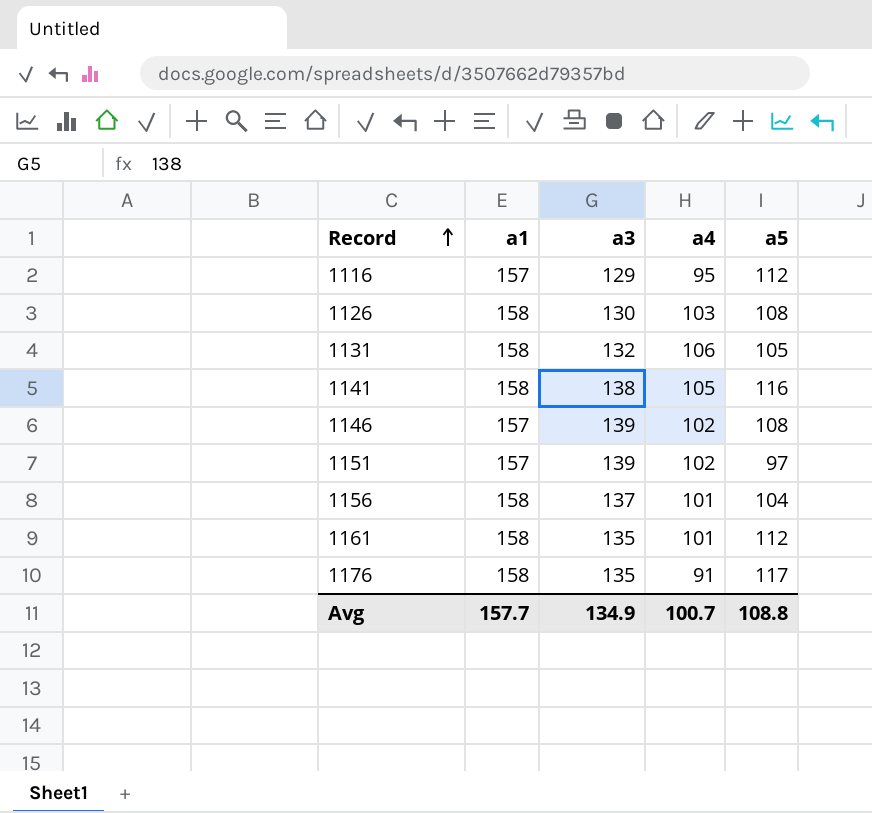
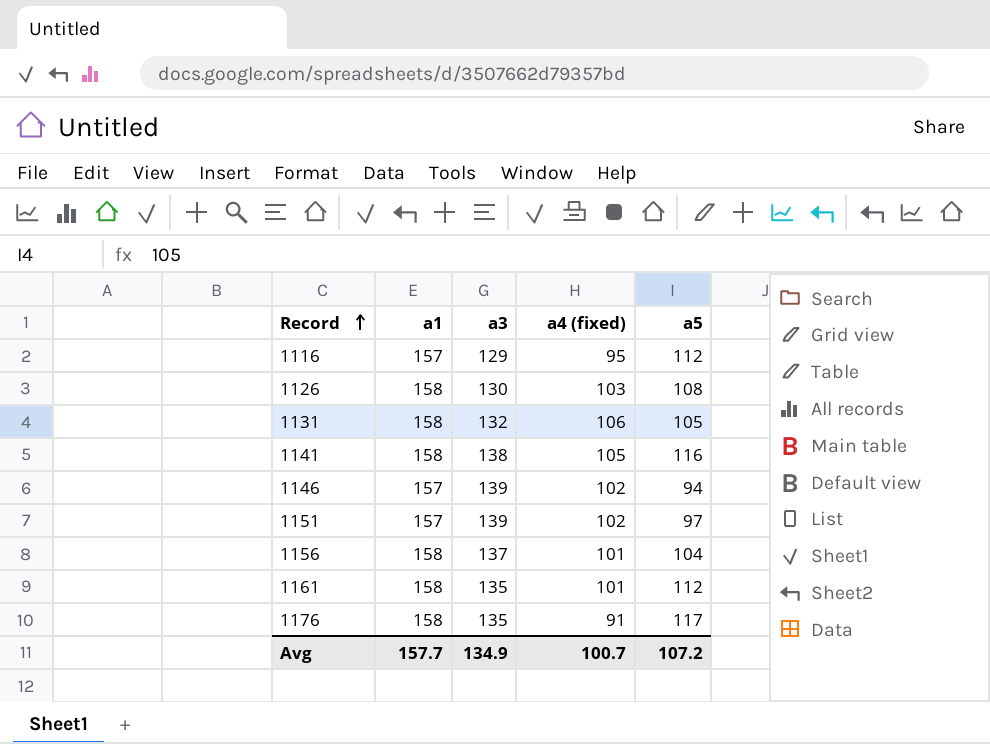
column name: a4 -> a4 (fixed)
1146 | a5: 108 -> 94
Avg | a5: 108.8 -> 107.2

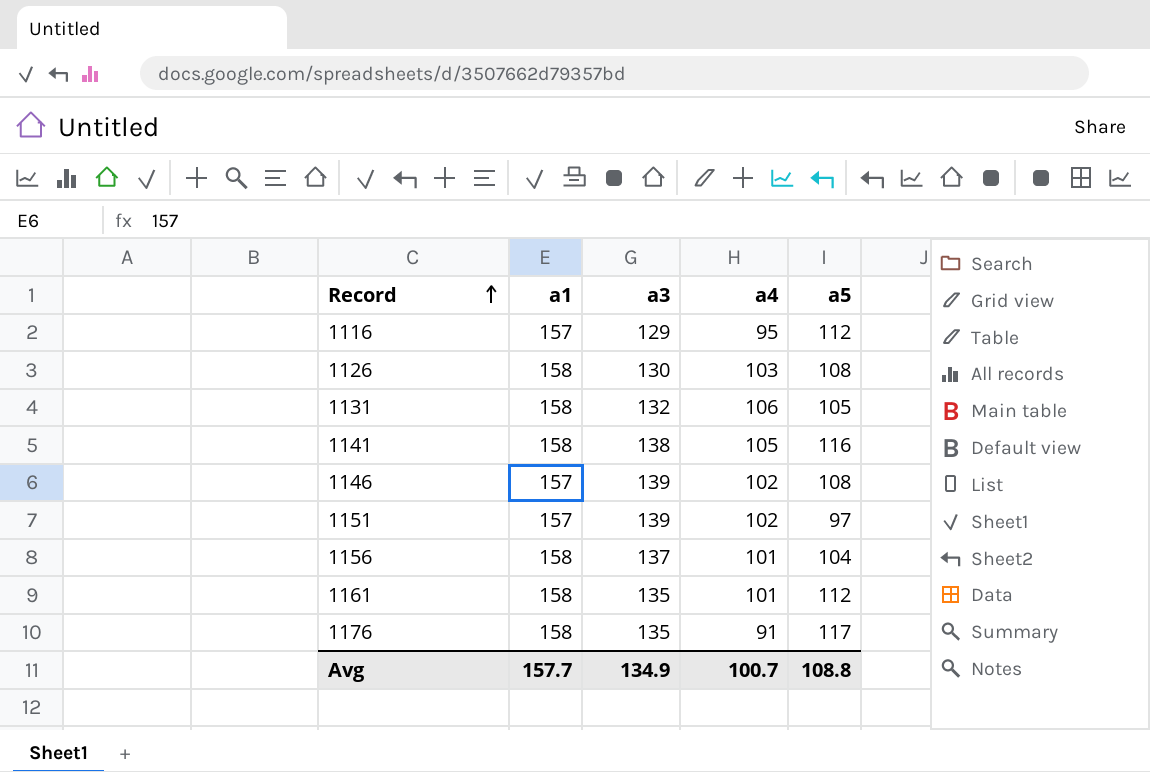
column name: a4 (fixed) -> a4
1146 | a5: 94 -> 108
Avg | a5: 107.2 -> 108.8

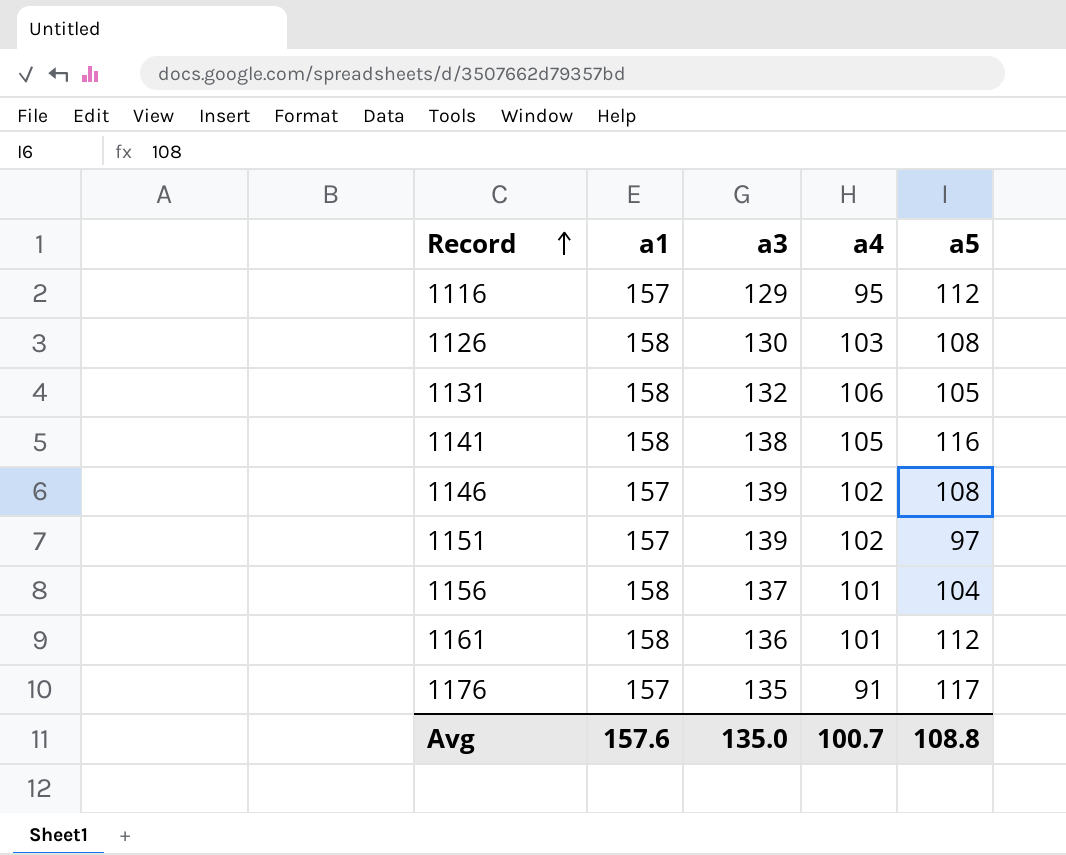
1161 | a3: 135 -> 136
1176 | a1: 158 -> 157
Avg | a1: 157.7 -> 157.6
Avg | a3: 134.9 -> 135.0

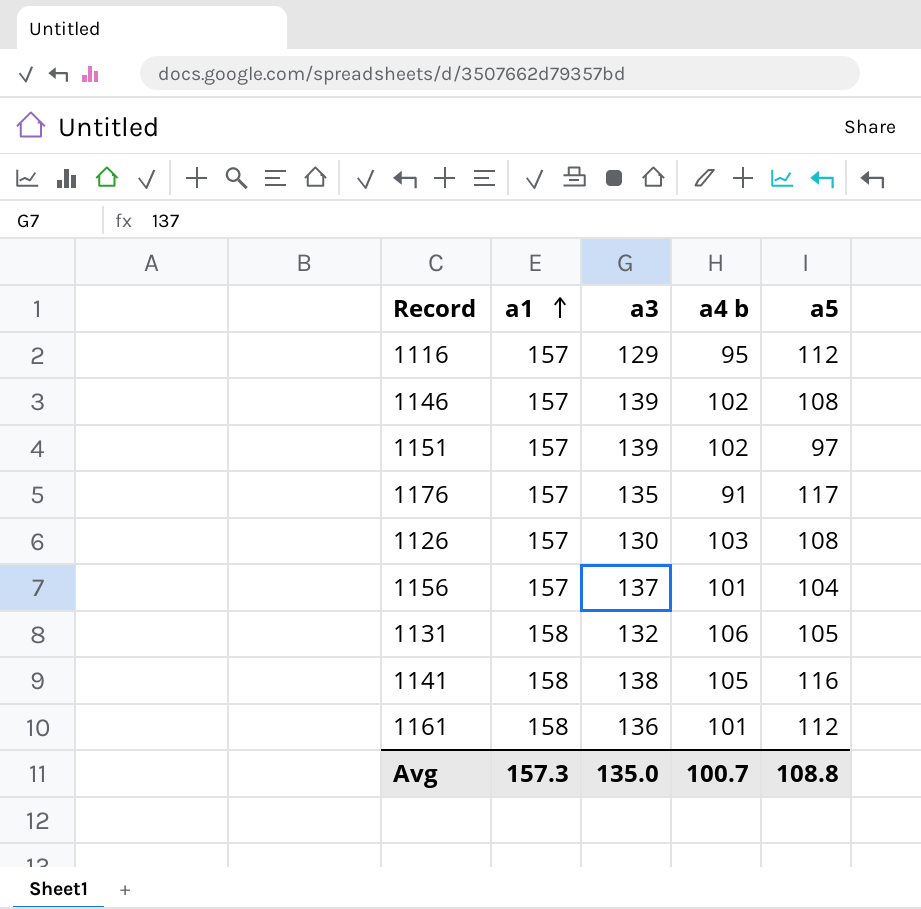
row order: Record ascending -> a1 ascending
column name: a4 -> a4 b
1126 | a1: 158 -> 157
1156 | a1: 158 -> 157
Avg | a1: 157.6 -> 157.3

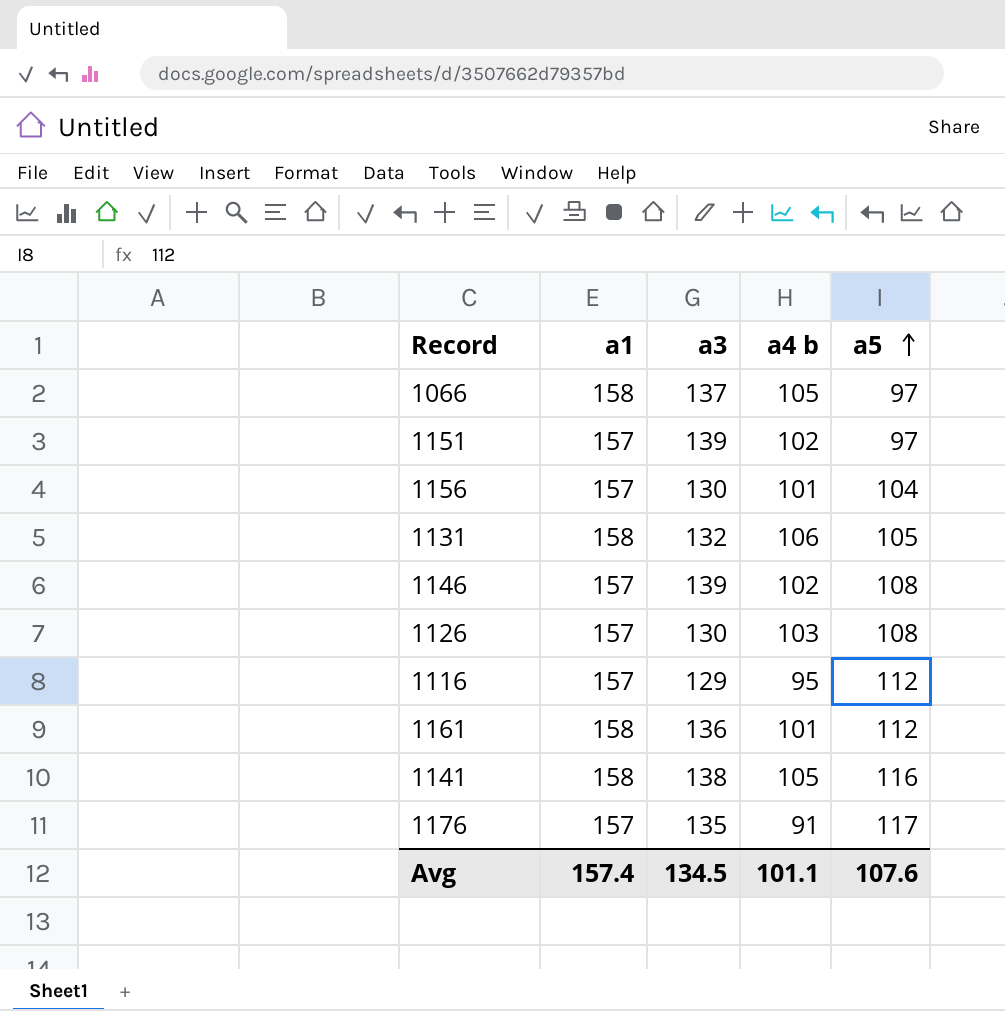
row order: a1 ascending -> a5 ascending
row 1066: none -> 158 | 137 | 105 | 97
1156 | a3: 137 -> 130
Avg | a1: 157.3 -> 157.4
Avg | a3: 135.0 -> 134.5
Avg | a4 b: 100.7 -> 101.1
Avg | a5: 108.8 -> 107.6

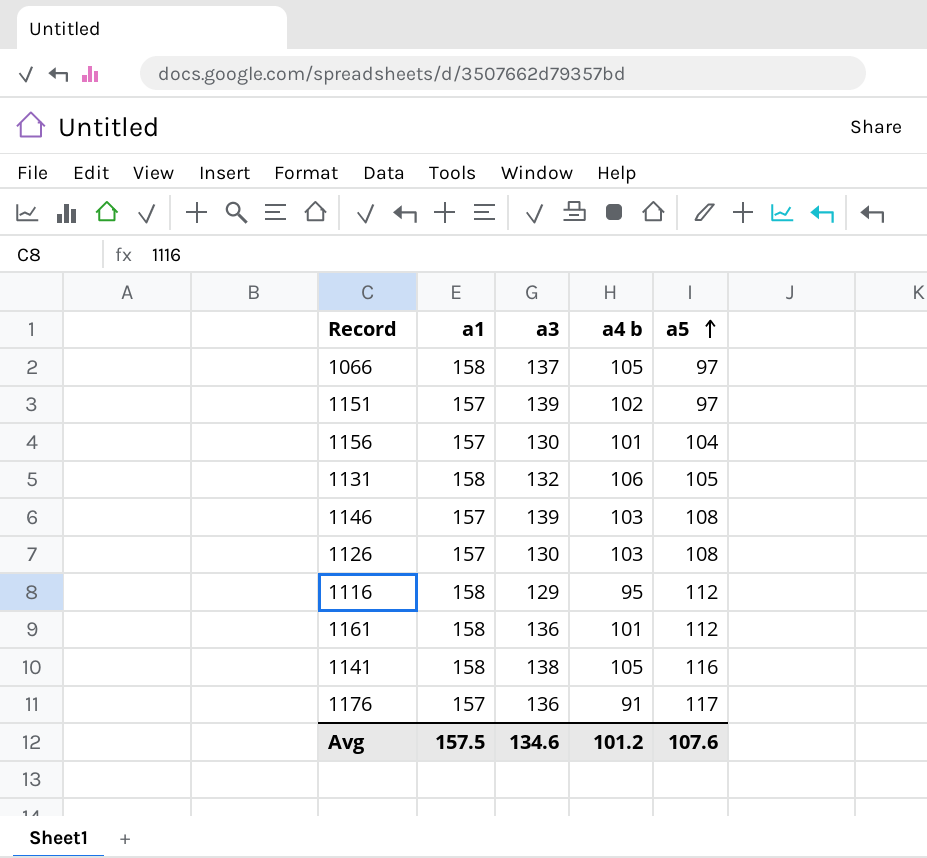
1146 | a4 b: 102 -> 103
1116 | a1: 157 -> 158
1176 | a3: 135 -> 136
Avg | a1: 157.4 -> 157.5
Avg | a3: 134.5 -> 134.6
Avg | a4 b: 101.1 -> 101.2

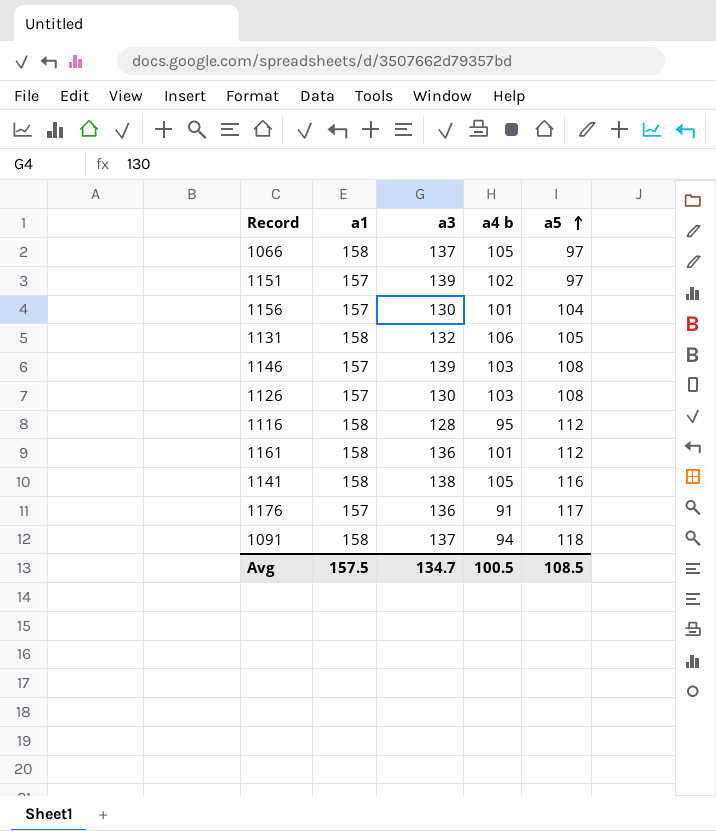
1116 | a3: 129 -> 128
row 1091: none -> 158 | 137 | 94 | 118
Avg | a3: 134.6 -> 134.7
Avg | a4 b: 101.2 -> 100.5
Avg | a5: 107.6 -> 108.5

